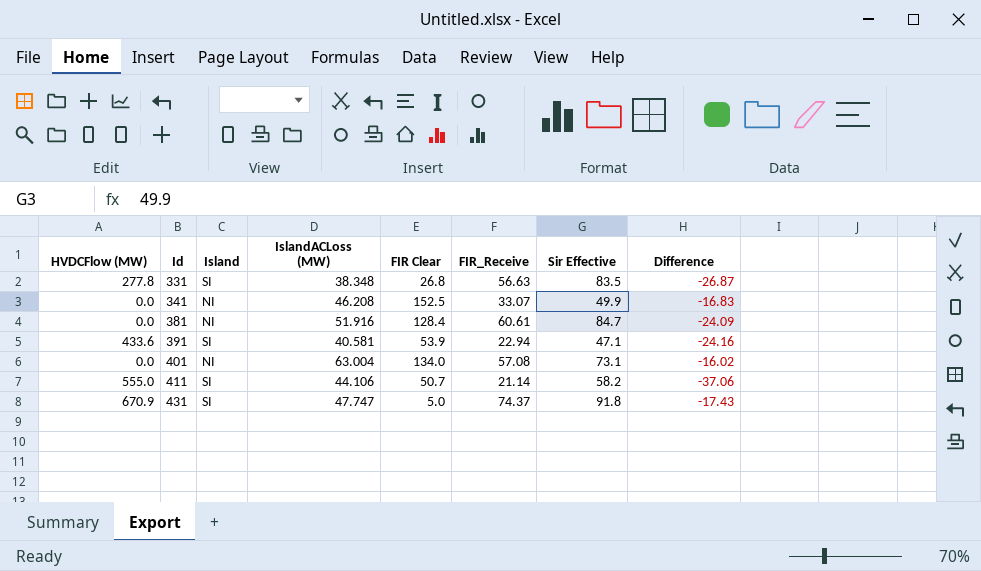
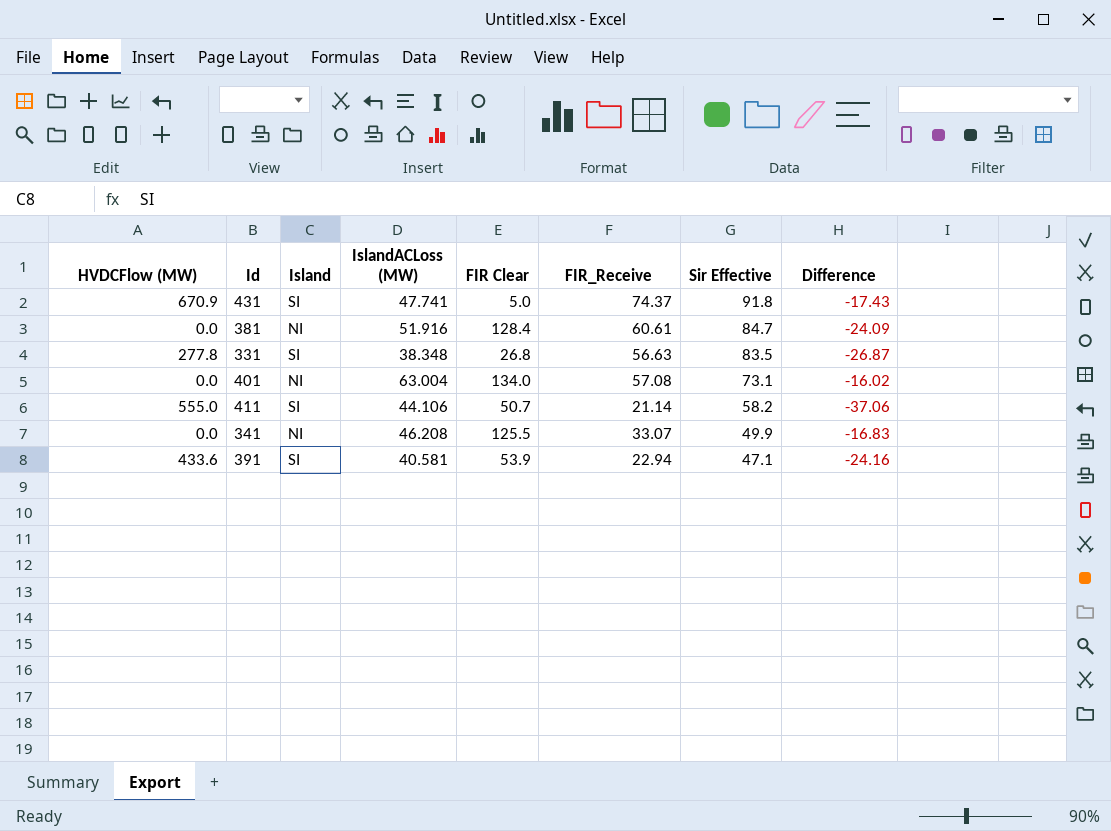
row order: Id ascending -> Sir Effective descending
431 | IslandACLoss (MW): 47.747 -> 47.741
341 | FIR Clear: 152.5 -> 125.5

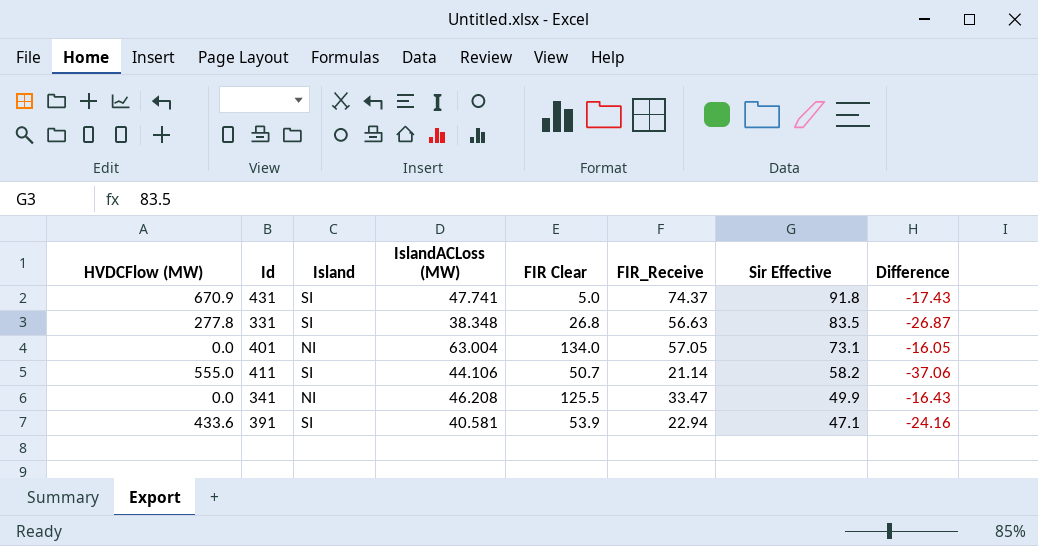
row 381: 0.0 | NI | 51.916 | 128.4 | 60.61 | 84.7 | -24.09 -> none
401 | FIR_Receive: 57.08 -> 57.05
401 | Difference: -16.02 -> -16.05
341 | FIR_Receive: 33.07 -> 33.47
341 | Difference: -16.83 -> -16.43

